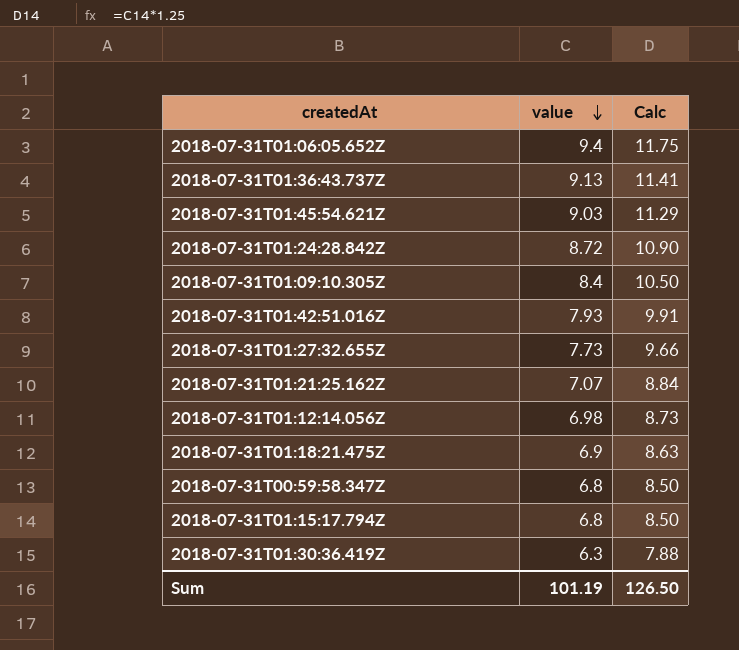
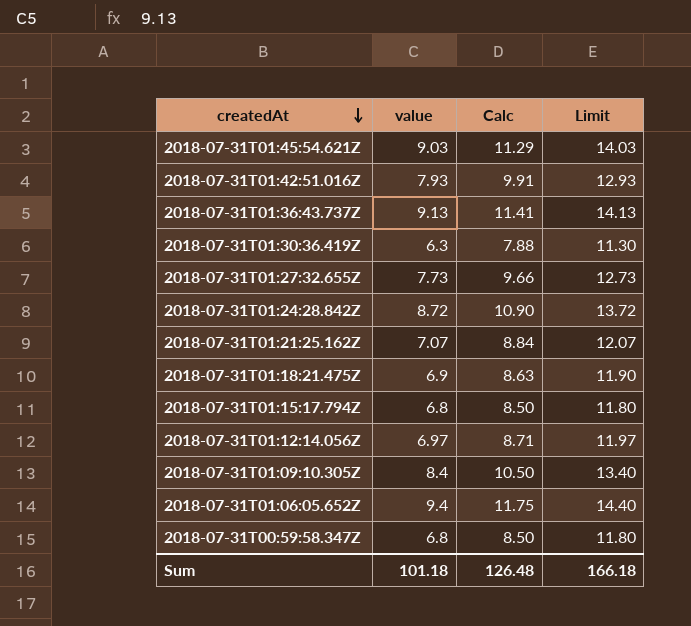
row order: value descending -> createdAt descending
column Limit | formula: none -> [value] + 5
2018-07-31T01:12:14.056Z | value: 6.98 -> 6.97
2018-07-31T01:12:14.056Z | Calc: 8.73 -> 8.71
Sum | value: 101.19 -> 101.18
Sum | Calc: 126.50 -> 126.48

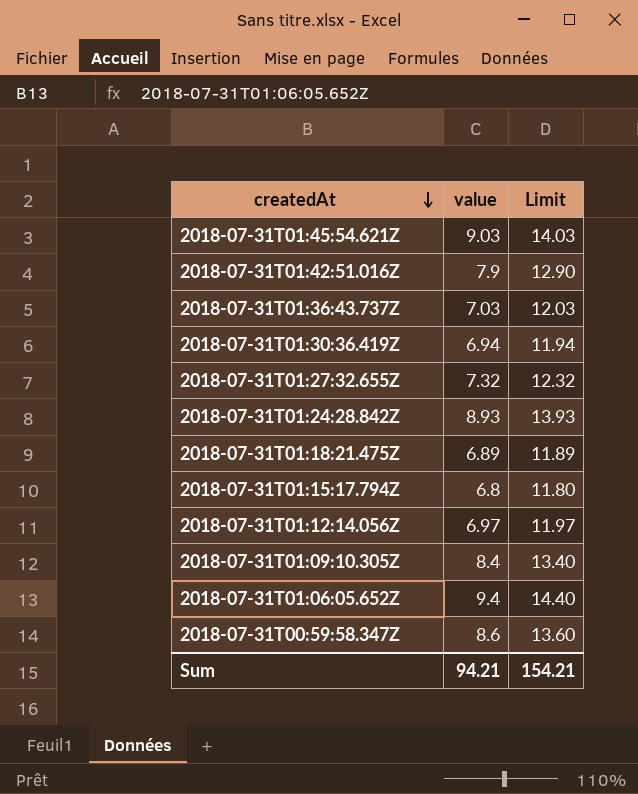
column Calc | formula: [value] * 1.25 -> none
row 2018-07-31T01:21:25.162Z: 7.07 | 8.84 | 12.07 -> none
2018-07-31T01:42:51.016Z | value: 7.93 -> 7.9
2018-07-31T01:42:51.016Z | Limit: 12.93 -> 12.90
2018-07-31T01:36:43.737Z | value: 9.13 -> 7.03
2018-07-31T01:36:43.737Z | Limit: 14.13 -> 12.03
2018-07-31T01:30:36.419Z | value: 6.3 -> 6.94
2018-07-31T01:30:36.419Z | Limit: 11.30 -> 11.94
2018-07-31T01:27:32.655Z | value: 7.73 -> 7.32
2018-07-31T01:27:32.655Z | Limit: 12.73 -> 12.32
2018-07-31T01:24:28.842Z | value: 8.72 -> 8.93
2018-07-31T01:24:28.842Z | Limit: 13.72 -> 13.93
2018-07-31T01:18:21.475Z | value: 6.9 -> 6.89
2018-07-31T01:18:21.475Z | Limit: 11.90 -> 11.89
2018-07-31T00:59:58.347Z | value: 6.8 -> 8.6
2018-07-31T00:59:58.347Z | Limit: 11.80 -> 13.60
Sum | value: 101.18 -> 94.21
Sum | Limit: 166.18 -> 154.21

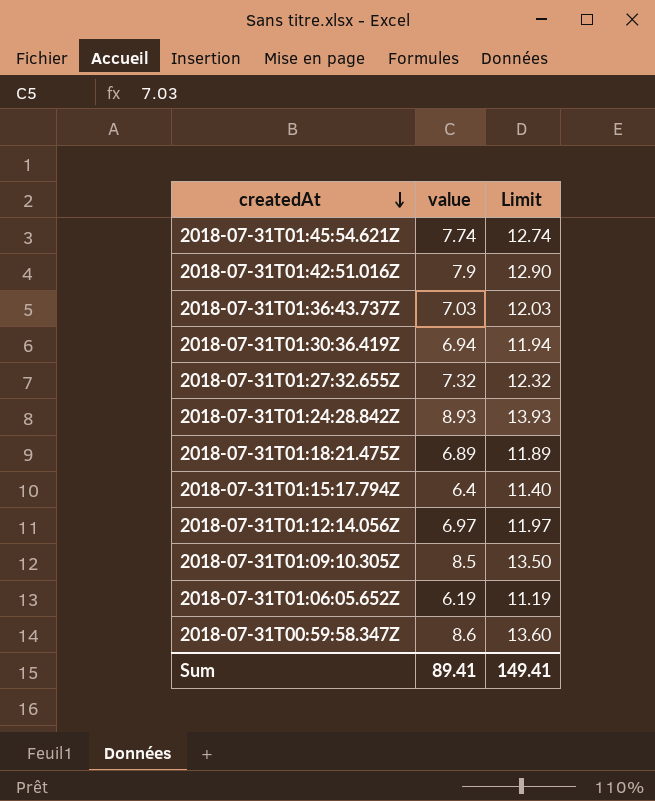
2018-07-31T01:45:54.621Z | value: 9.03 -> 7.74
2018-07-31T01:45:54.621Z | Limit: 14.03 -> 12.74
2018-07-31T01:15:17.794Z | value: 6.8 -> 6.4
2018-07-31T01:15:17.794Z | Limit: 11.80 -> 11.40
2018-07-31T01:09:10.305Z | value: 8.4 -> 8.5
2018-07-31T01:09:10.305Z | Limit: 13.40 -> 13.50
2018-07-31T01:06:05.652Z | value: 9.4 -> 6.19
2018-07-31T01:06:05.652Z | Limit: 14.40 -> 11.19
Sum | value: 94.21 -> 89.41
Sum | Limit: 154.21 -> 149.41

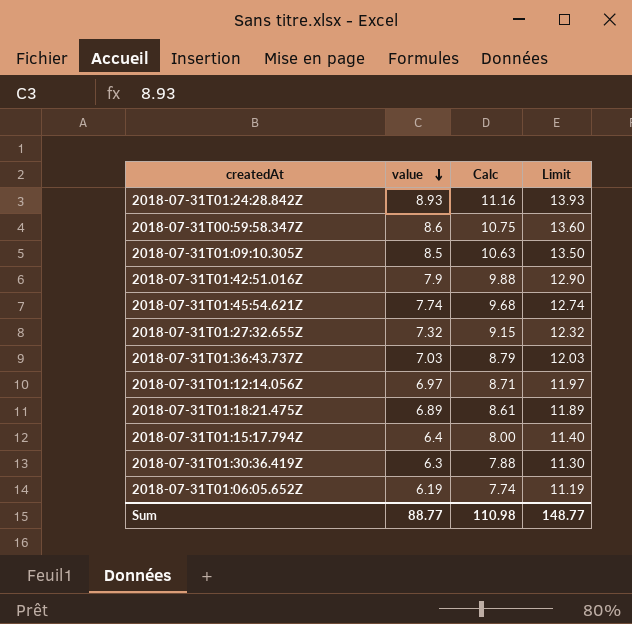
row order: createdAt descending -> value descending
column Calc | formula: none -> [value] * 1.25
2018-07-31T01:30:36.419Z | value: 6.94 -> 6.3
2018-07-31T01:30:36.419Z | Limit: 11.94 -> 11.30
Sum | value: 89.41 -> 88.77
Sum | Limit: 149.41 -> 148.77

